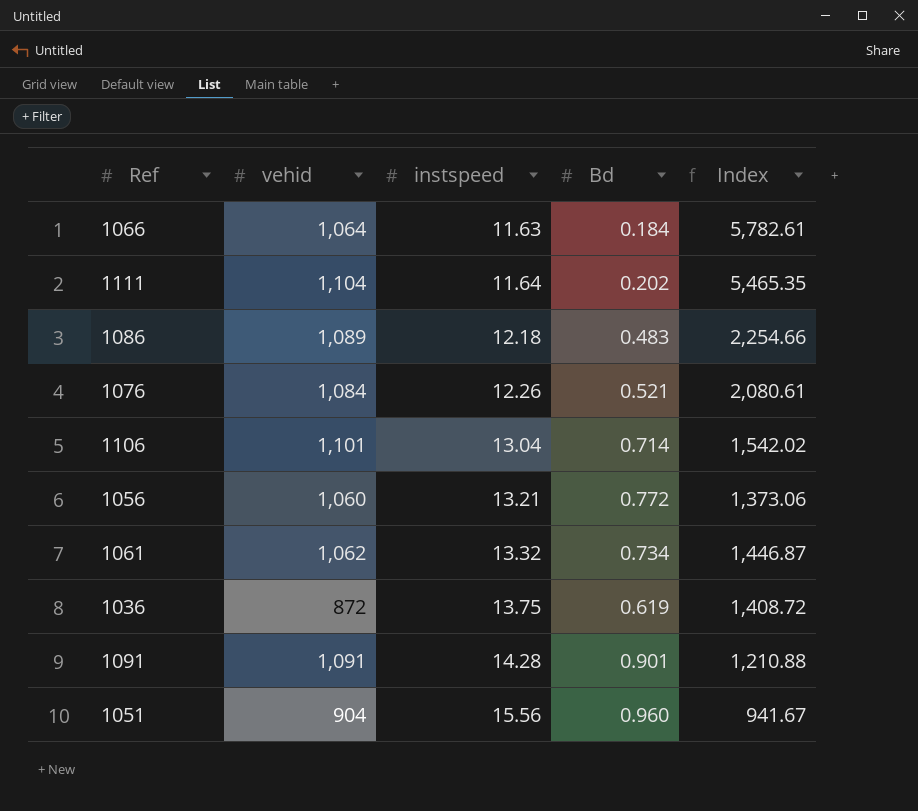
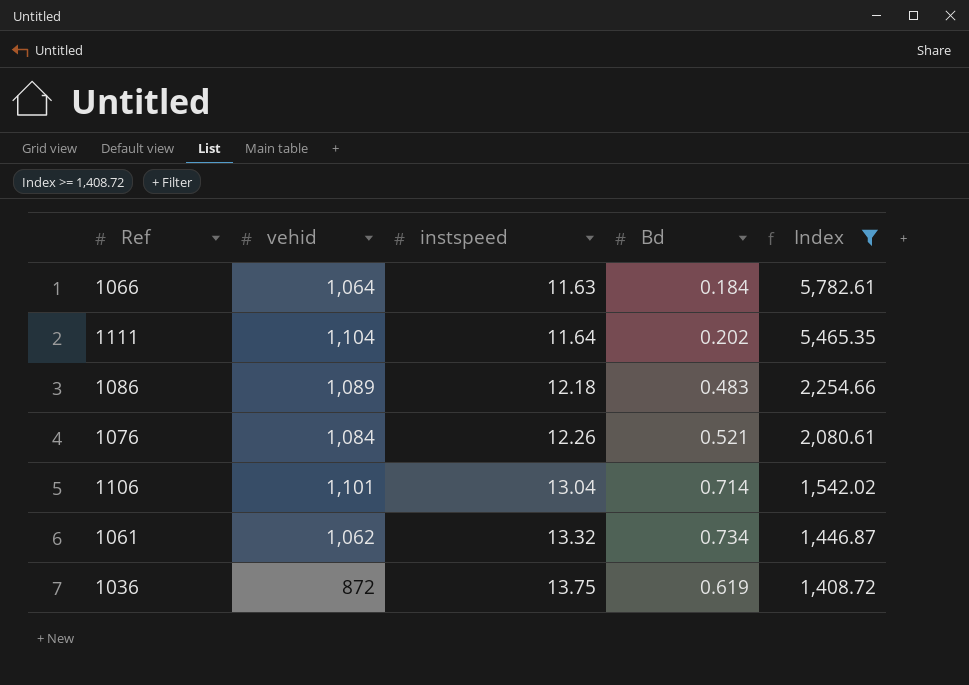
filter: none -> Index >= 1,408.72

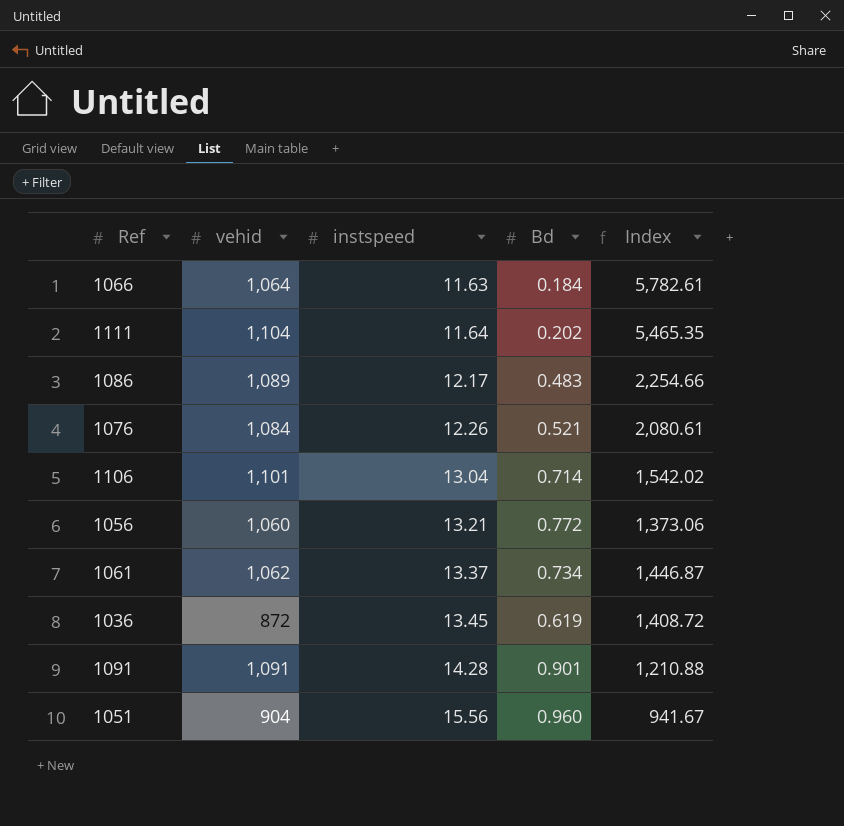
filter: Index >= 1,408.72 -> none
1086 | instspeed: 12.18 -> 12.17
1061 | instspeed: 13.32 -> 13.37
1036 | instspeed: 13.75 -> 13.45

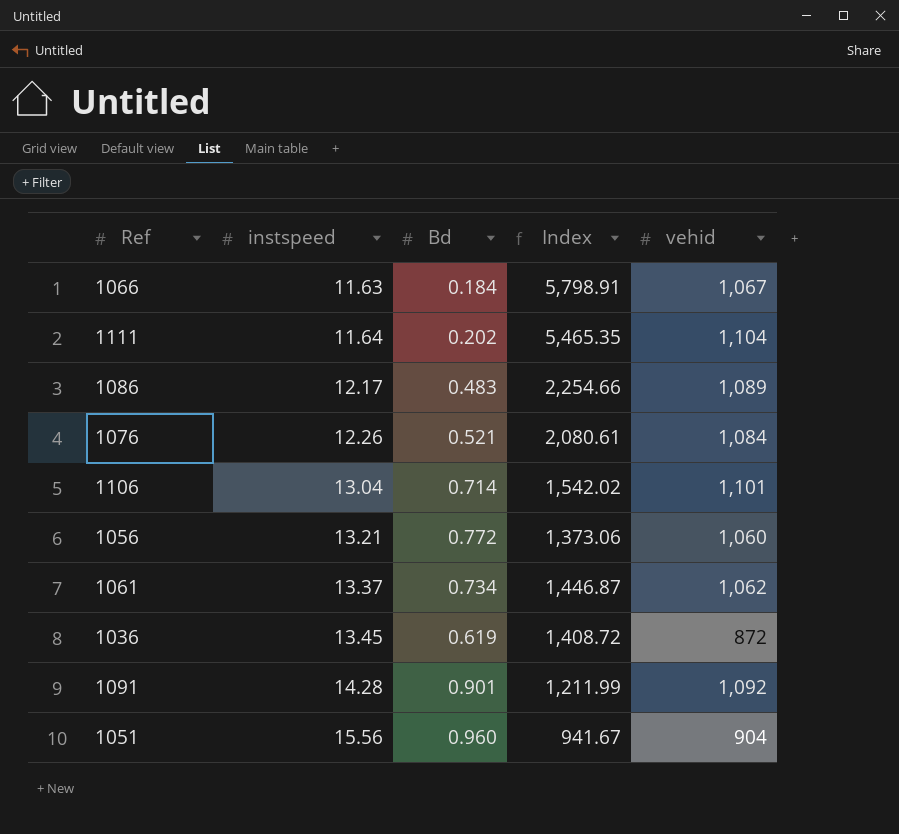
column vehid | position: 2 -> 5
1066 | Index: 5,782.61 -> 5,798.91
1066 | vehid: 1,064 -> 1,067
1091 | Index: 1,210.88 -> 1,211.99
1091 | vehid: 1,091 -> 1,092

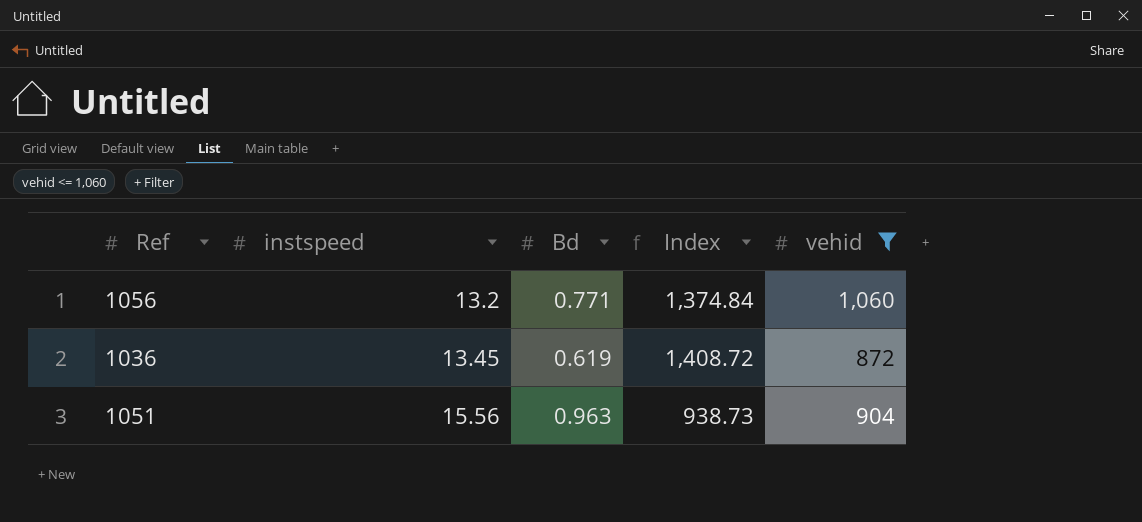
filter: none -> vehid <= 1,060
1056 | instspeed: 13.21 -> 13.2
1056 | Bd: 0.772 -> 0.771
1056 | Index: 1,373.06 -> 1,374.84
1051 | Bd: 0.960 -> 0.963
1051 | Index: 941.67 -> 938.73

